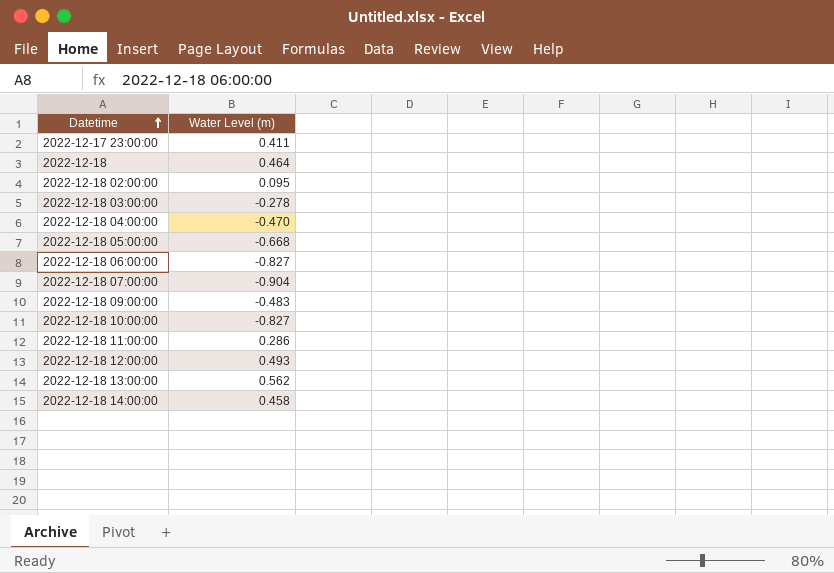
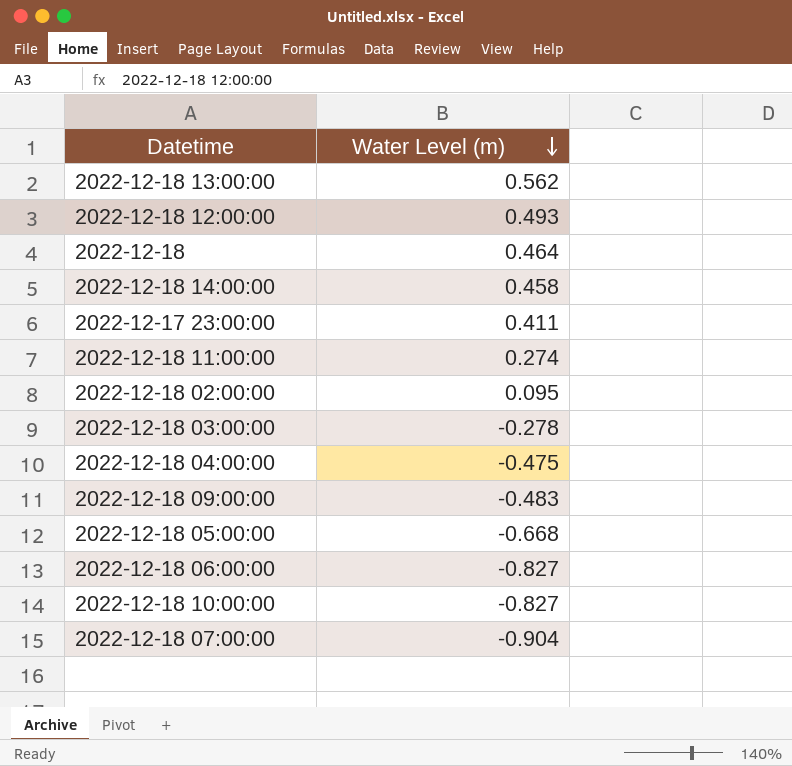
row order: Datetime ascending -> Water Level (m) descending
2022-12-18 11:00:00 | Water Level (m): 0.286 -> 0.274
2022-12-18 04:00:00 | Water Level (m): -0.470 -> -0.475

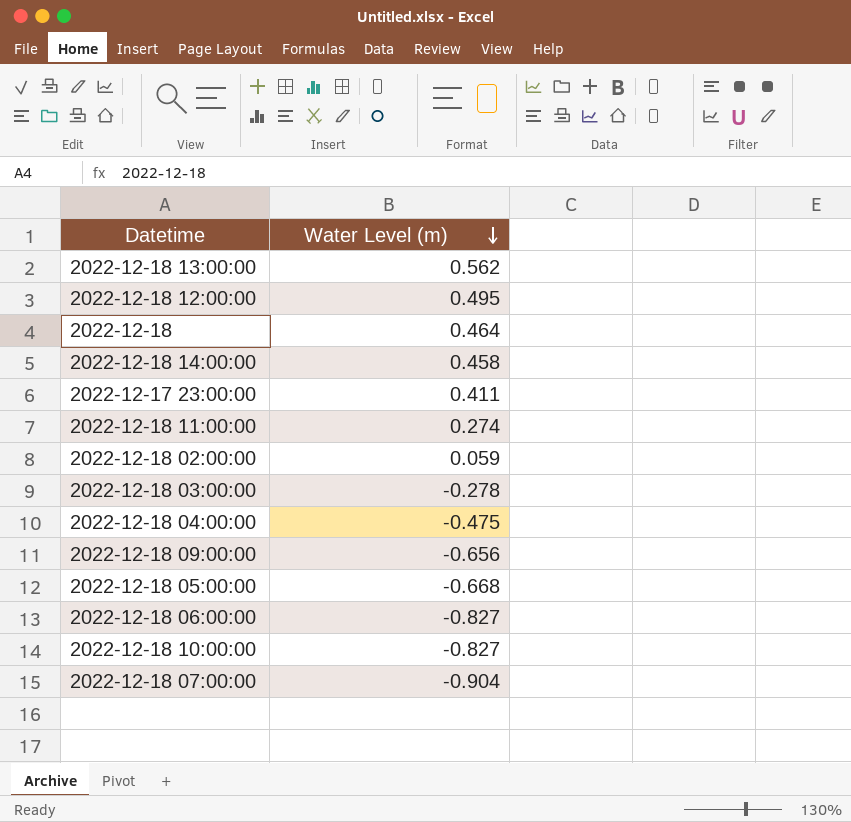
2022-12-18 12:00:00 | Water Level (m): 0.493 -> 0.495
2022-12-18 02:00:00 | Water Level (m): 0.095 -> 0.059
2022-12-18 09:00:00 | Water Level (m): -0.483 -> -0.656

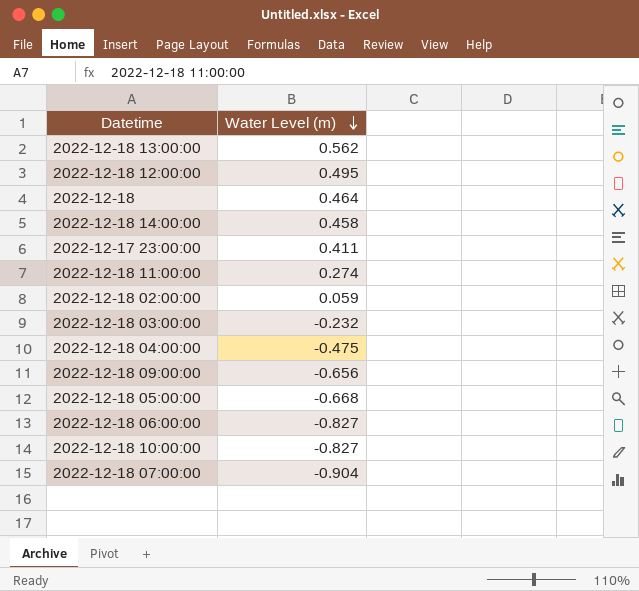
2022-12-18 03:00:00 | Water Level (m): -0.278 -> -0.232

